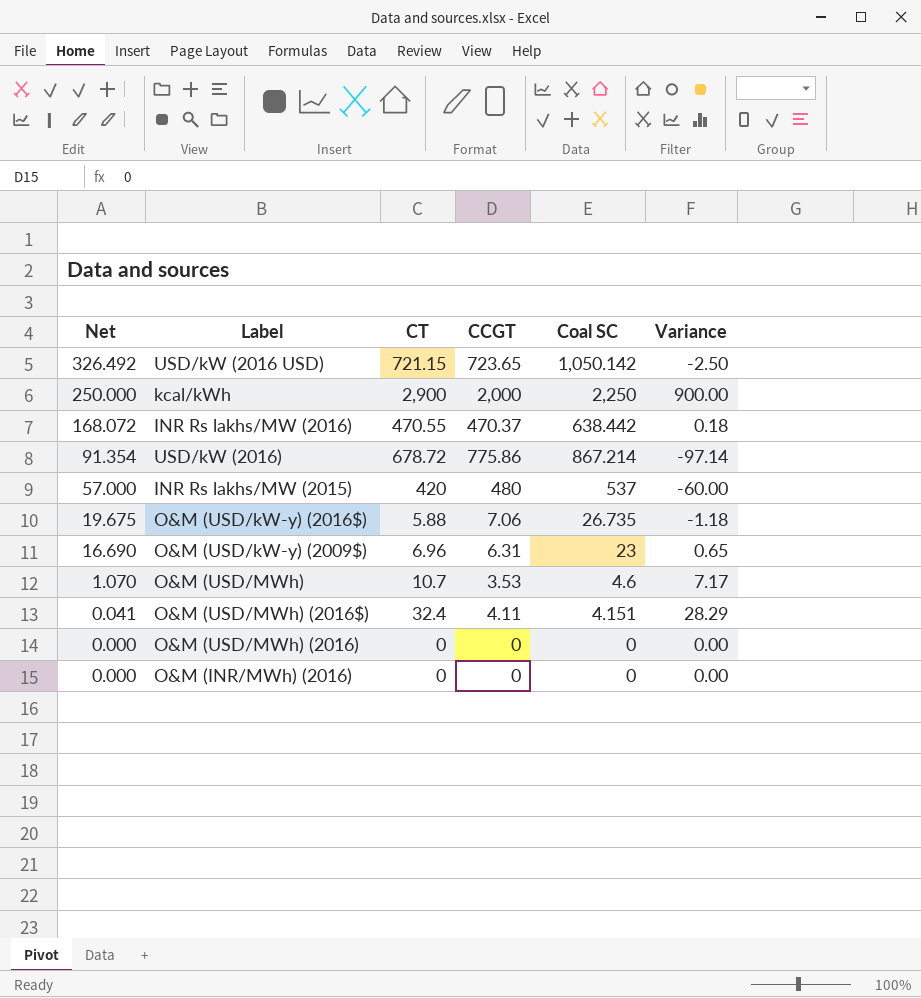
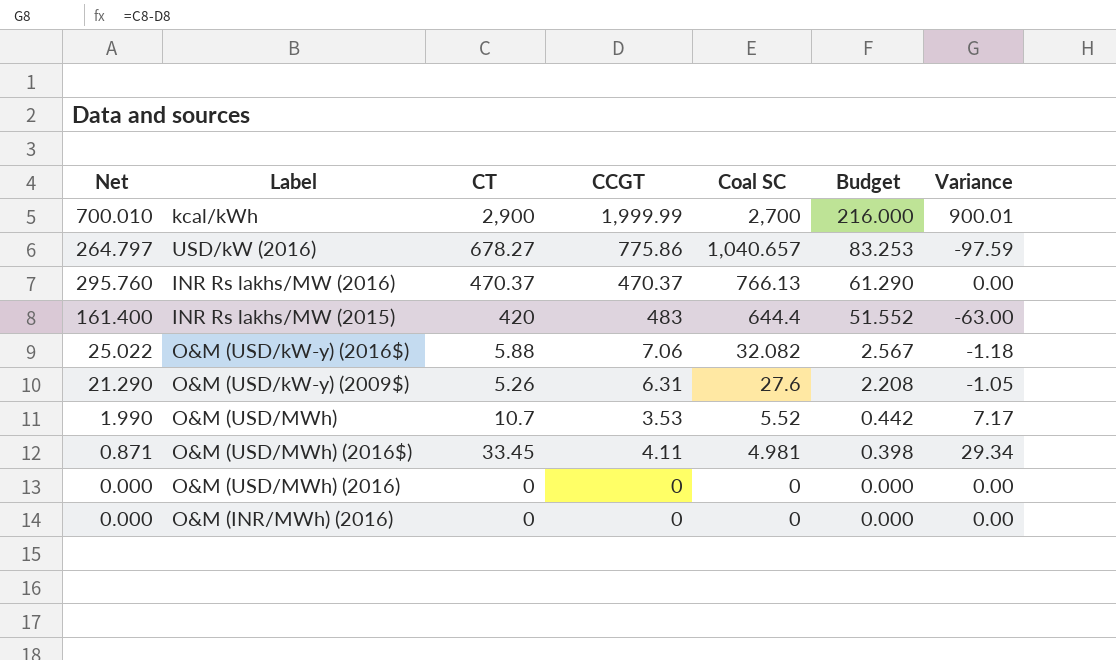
row order: Net descending -> Coal SC descending
column Budget | formula: none -> [Coal SC] * 0.08
row USD/kW (2016 USD): 326.492 | 721.15 | 723.65 | 1,050.142 | -2.50 -> none
kcal/kWh | Net: 250.000 -> 700.010
kcal/kWh | CCGT: 2,000 -> 1,999.99
kcal/kWh | Coal SC: 2,250 -> 2,700
kcal/kWh | Variance: 900.00 -> 900.01
USD/kW (2016) | Net: 91.354 -> 264.797
USD/kW (2016) | CT: 678.72 -> 678.27
USD/kW (2016) | Coal SC: 867.214 -> 1,040.657
USD/kW (2016) | Variance: -97.14 -> -97.59
INR Rs lakhs/MW (2016) | Net: 168.072 -> 295.760
INR Rs lakhs/MW (2016) | CT: 470.55 -> 470.37
INR Rs lakhs/MW (2016) | Coal SC: 638.442 -> 766.13
INR Rs lakhs/MW (2016) | Variance: 0.18 -> 0.00
INR Rs lakhs/MW (2015) | Net: 57.000 -> 161.400
INR Rs lakhs/MW (2015) | CCGT: 480 -> 483
INR Rs lakhs/MW (2015) | Coal SC: 537 -> 644.4
INR Rs lakhs/MW (2015) | Variance: -60.00 -> -63.00
O&M (USD/kW-y) (2016$) | Net: 19.675 -> 25.022
O&M (USD/kW-y) (2016$) | Coal SC: 26.735 -> 32.082
O&M (USD/kW-y) (2009$) | Net: 16.690 -> 21.290
O&M (USD/kW-y) (2009$) | CT: 6.96 -> 5.26
O&M (USD/kW-y) (2009$) | Coal SC: 23 -> 27.6
O&M (USD/kW-y) (2009$) | Variance: 0.65 -> -1.05
O&M (USD/MWh) | Net: 1.070 -> 1.990
O&M (USD/MWh) | Coal SC: 4.6 -> 5.52
O&M (USD/MWh) (2016$) | Net: 0.041 -> 0.871
O&M (USD/MWh) (2016$) | CT: 32.4 -> 33.45
O&M (USD/MWh) (2016$) | Coal SC: 4.151 -> 4.981
O&M (USD/MWh) (2016$) | Variance: 28.29 -> 29.34

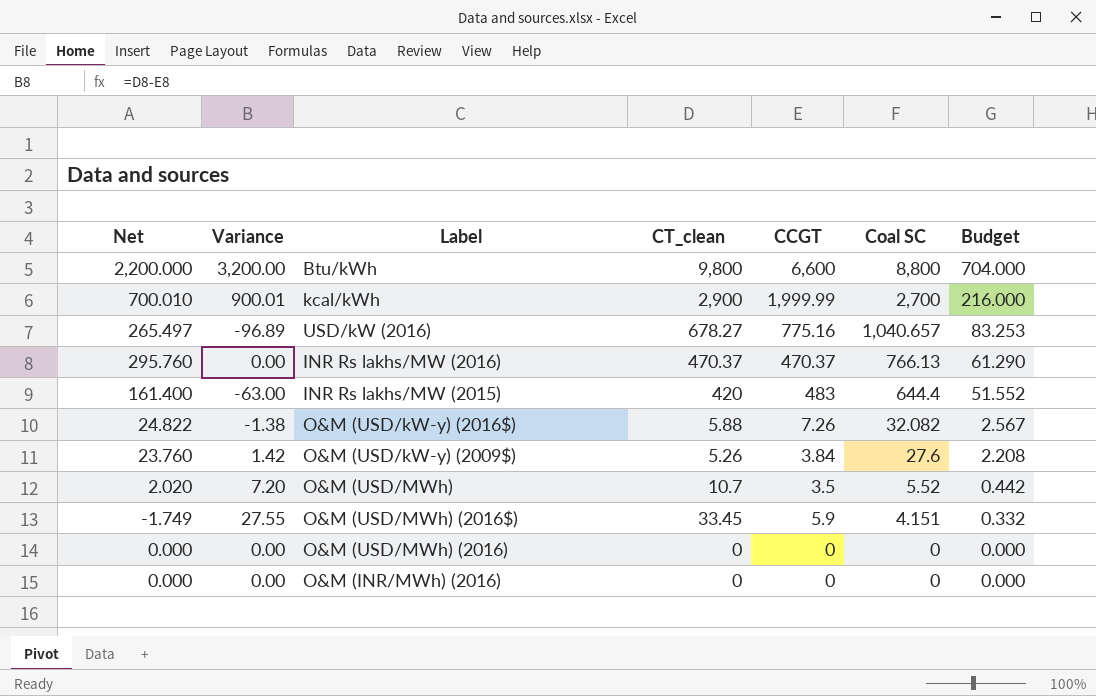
column Variance | position: 7 -> 2
column name: CT -> CT_clean
row Btu/kWh: none -> 2,200.000 | 3,200.00 | 9,800 | 6,600 | 8,800 | 704.000
USD/kW (2016) | Net: 264.797 -> 265.497
USD/kW (2016) | Variance: -97.59 -> -96.89
USD/kW (2016) | CCGT: 775.86 -> 775.16
O&M (USD/kW-y) (2016$) | Net: 25.022 -> 24.822
O&M (USD/kW-y) (2016$) | Variance: -1.18 -> -1.38
O&M (USD/kW-y) (2016$) | CCGT: 7.06 -> 7.26
O&M (USD/kW-y) (2009$) | Net: 21.290 -> 23.760
O&M (USD/kW-y) (2009$) | Variance: -1.05 -> 1.42
O&M (USD/kW-y) (2009$) | CCGT: 6.31 -> 3.84
O&M (USD/MWh) | Net: 1.990 -> 2.020
O&M (USD/MWh) | Variance: 7.17 -> 7.20
O&M (USD/MWh) | CCGT: 3.53 -> 3.5
O&M (USD/MWh) (2016$) | Net: 0.871 -> -1.749
O&M (USD/MWh) (2016$) | Variance: 29.34 -> 27.55
O&M (USD/MWh) (2016$) | CCGT: 4.11 -> 5.9
O&M (USD/MWh) (2016$) | Coal SC: 4.981 -> 4.151
O&M (USD/MWh) (2016$) | Budget: 0.398 -> 0.332

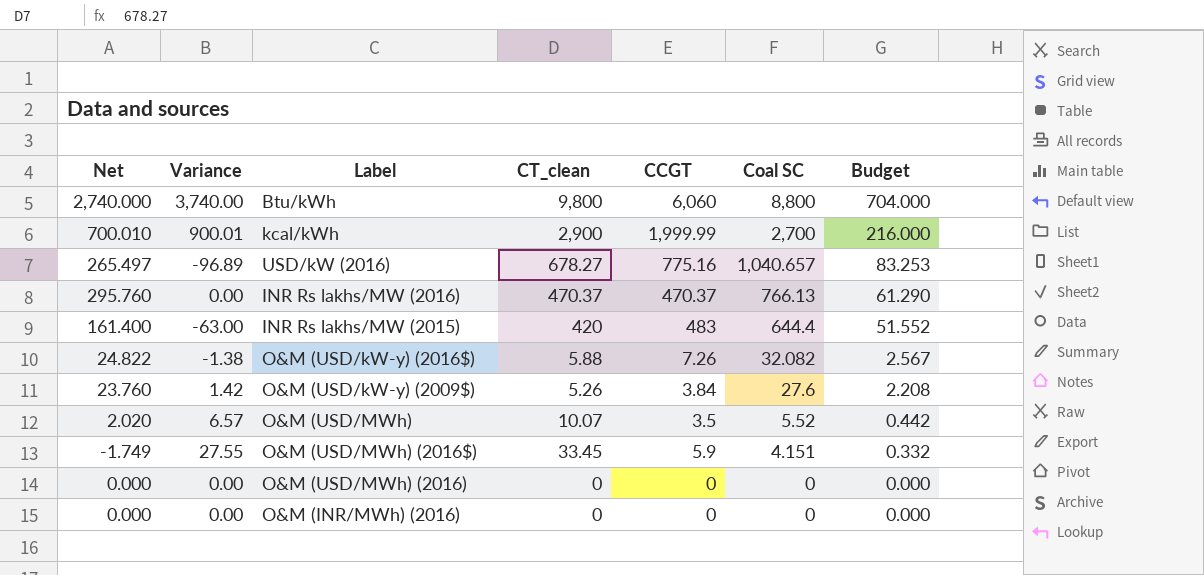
Btu/kWh | Net: 2,200.000 -> 2,740.000
Btu/kWh | Variance: 3,200.00 -> 3,740.00
Btu/kWh | CCGT: 6,600 -> 6,060
O&M (USD/MWh) | Variance: 7.20 -> 6.57
O&M (USD/MWh) | CT_clean: 10.7 -> 10.07

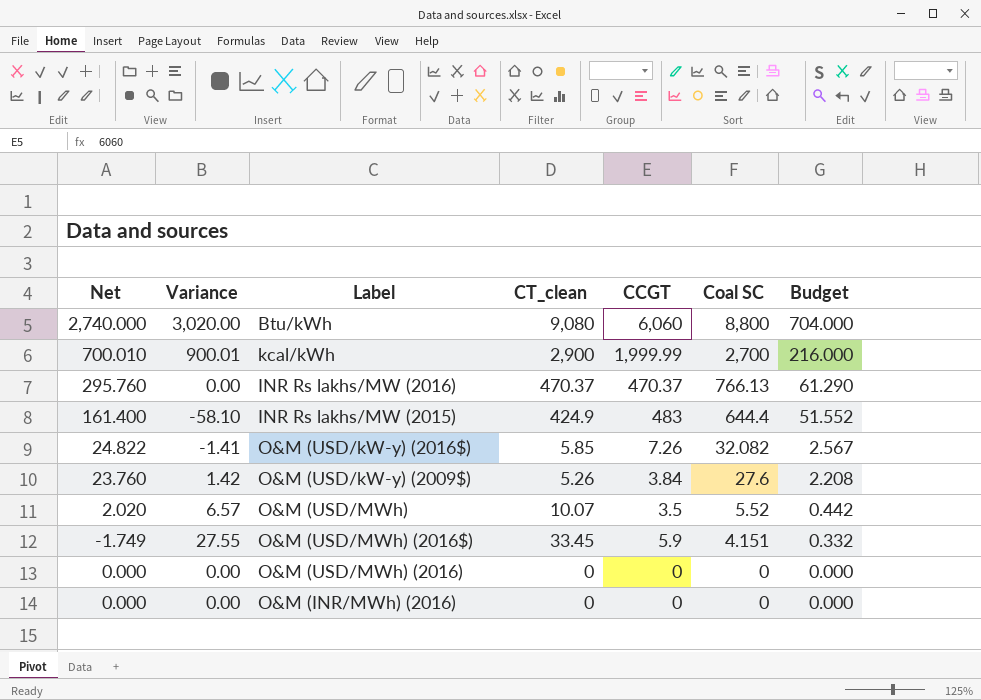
row USD/kW (2016): 265.497 | -96.89 | 678.27 | 775.16 | 1,040.657 | 83.253 -> none
Btu/kWh | Variance: 3,740.00 -> 3,020.00
Btu/kWh | CT_clean: 9,800 -> 9,080
INR Rs lakhs/MW (2015) | Variance: -63.00 -> -58.10
INR Rs lakhs/MW (2015) | CT_clean: 420 -> 424.9
O&M (USD/kW-y) (2016$) | Variance: -1.38 -> -1.41
O&M (USD/kW-y) (2016$) | CT_clean: 5.88 -> 5.85

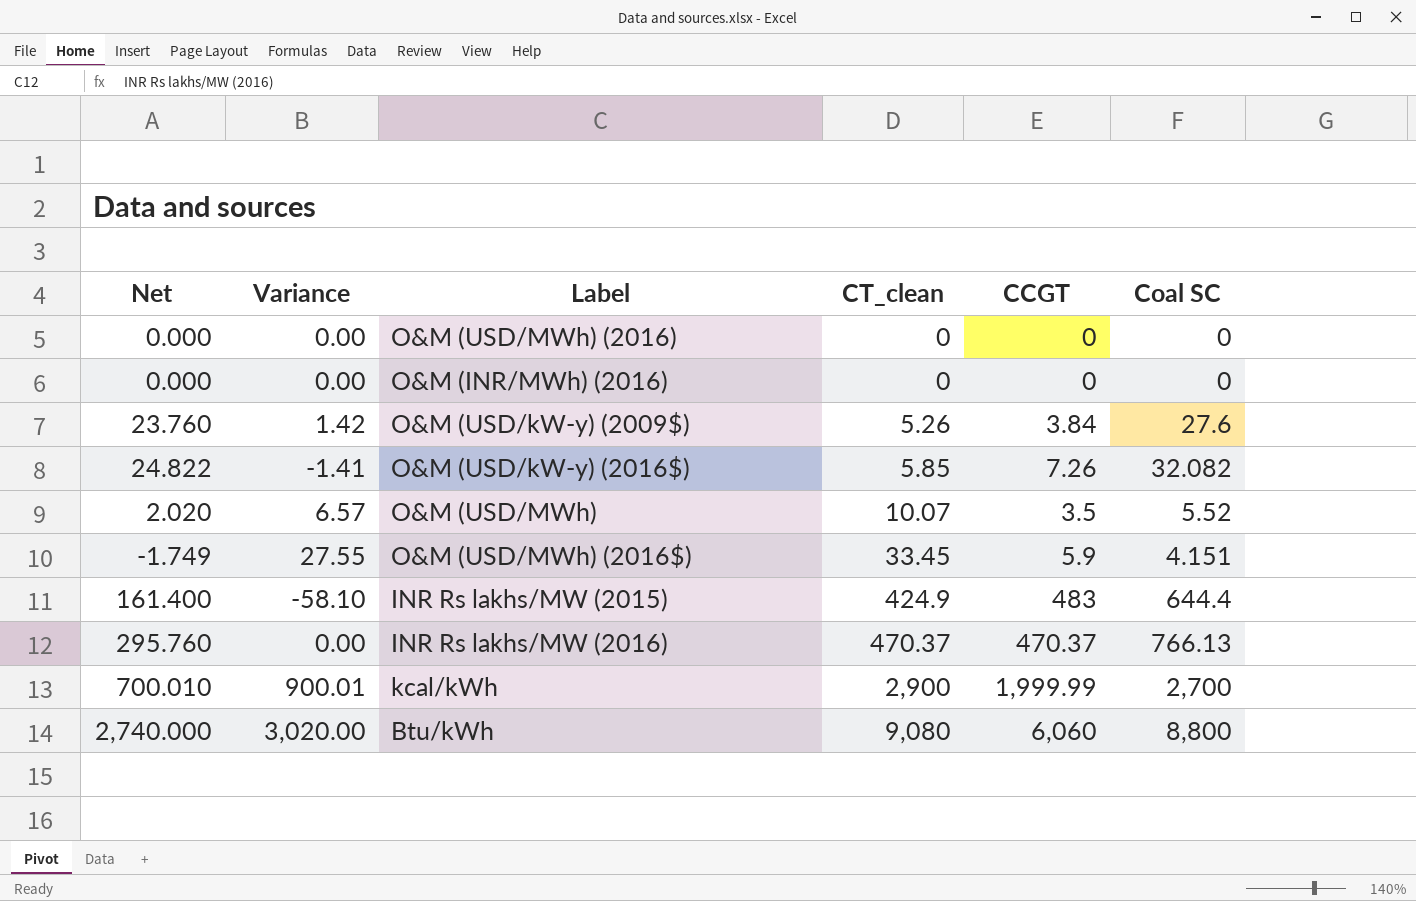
row order: Coal SC descending -> CT_clean ascending
column Budget | formula: [Coal SC] * 0.08 -> none

